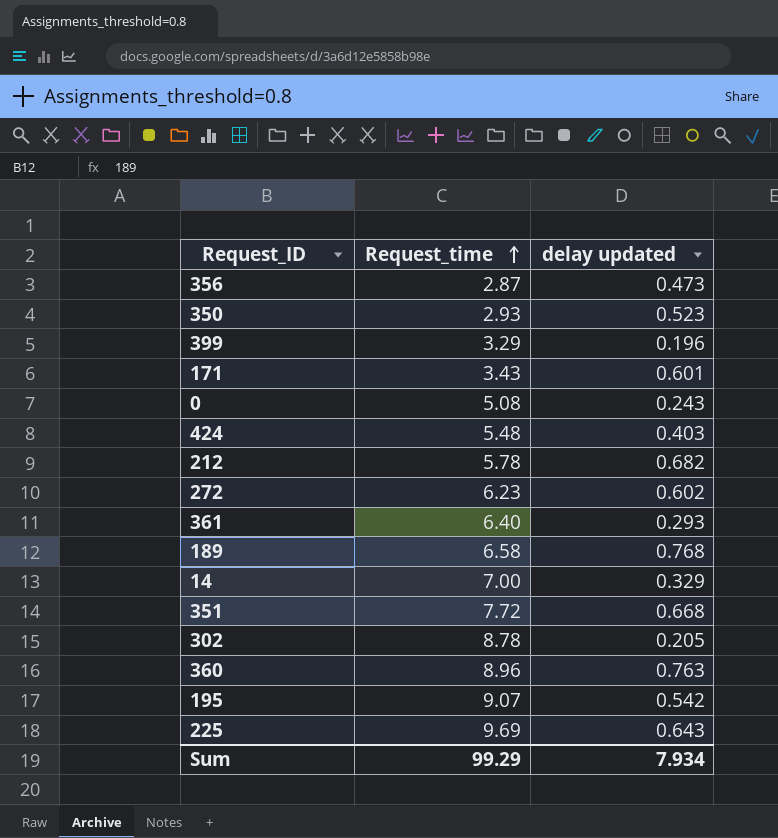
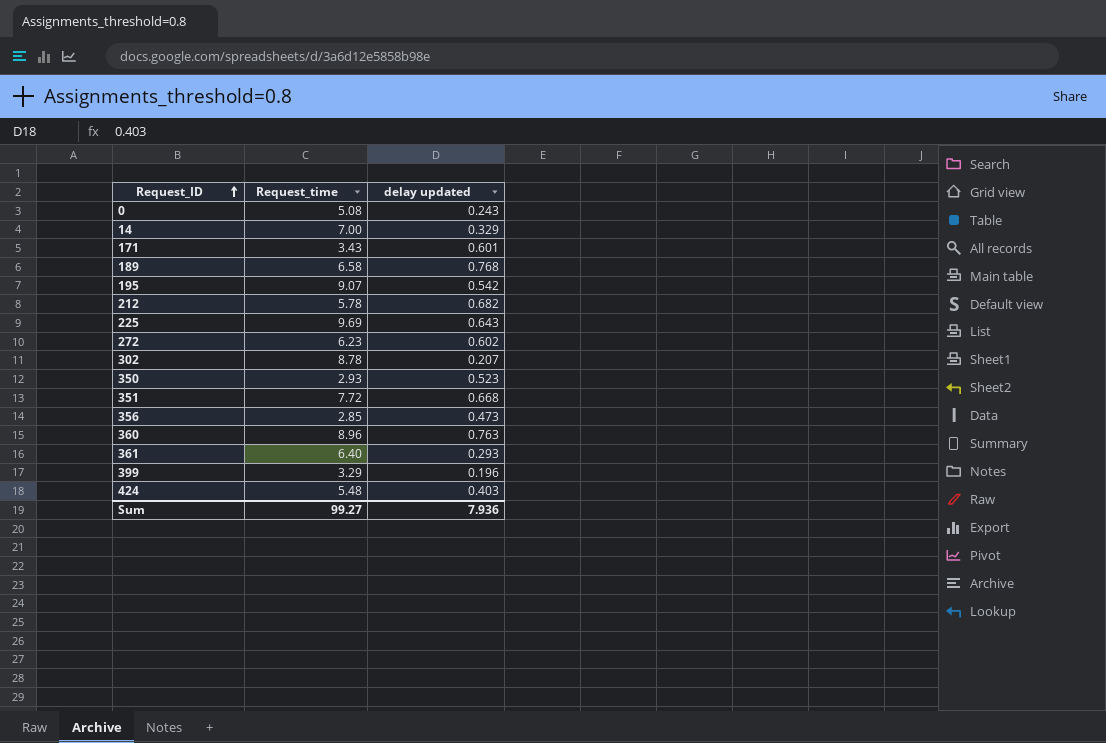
row order: Request_time ascending -> Request_ID ascending
302 | delay updated: 0.205 -> 0.207
356 | Request_time: 2.87 -> 2.85
Sum | Request_time: 99.29 -> 99.27
Sum | delay updated: 7.934 -> 7.936

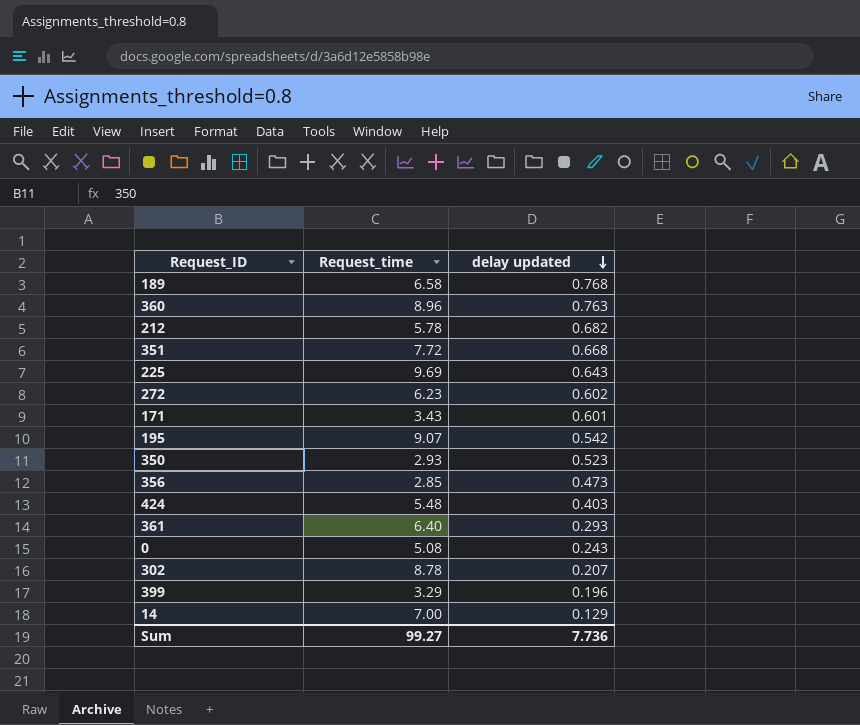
row order: Request_ID ascending -> delay updated descending
14 | delay updated: 0.329 -> 0.129
Sum | delay updated: 7.936 -> 7.736

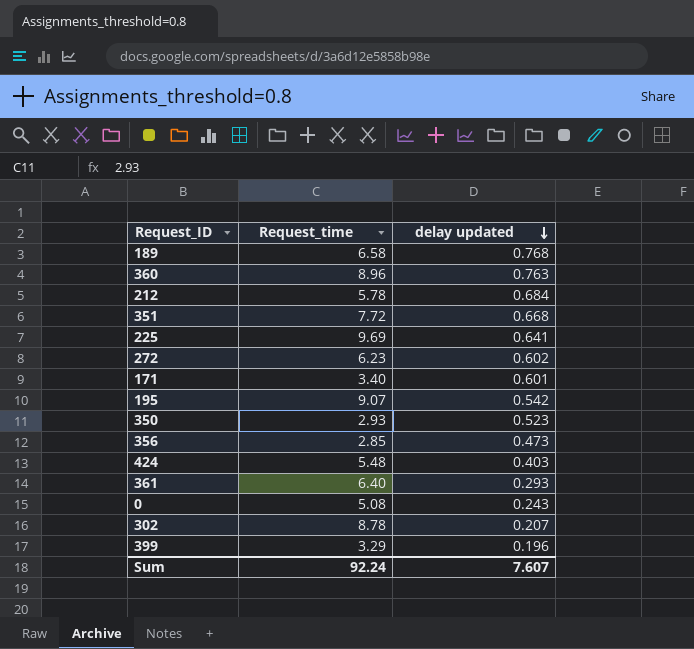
row 14: 7.00 | 0.129 -> none
212 | delay updated: 0.682 -> 0.684
225 | delay updated: 0.643 -> 0.641
171 | Request_time: 3.43 -> 3.40
Sum | Request_time: 99.27 -> 92.24
Sum | delay updated: 7.736 -> 7.607

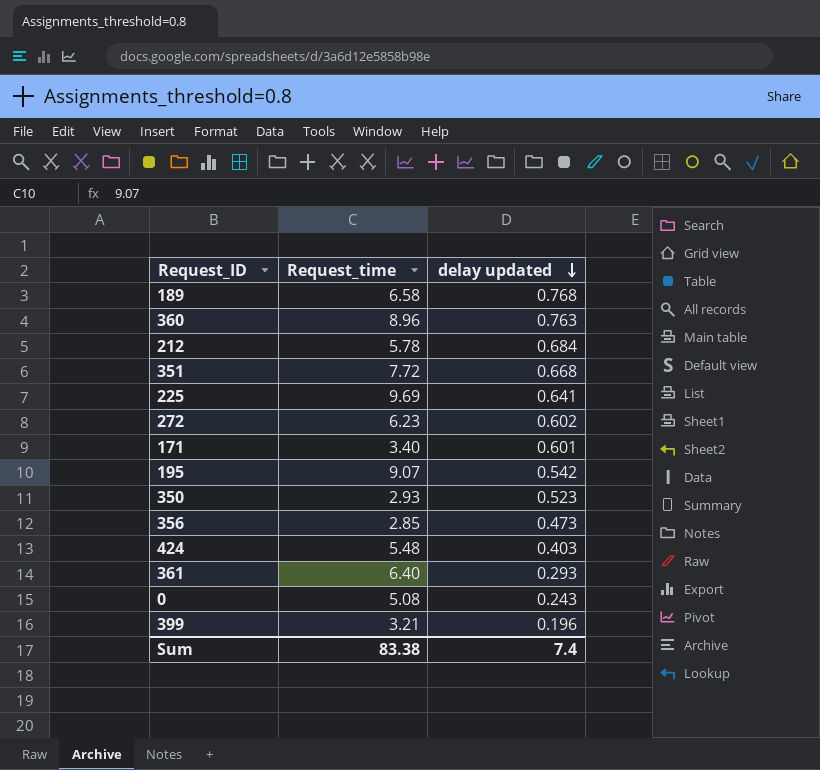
row 302: 8.78 | 0.207 -> none
399 | Request_time: 3.29 -> 3.21
Sum | Request_time: 92.24 -> 83.38
Sum | delay updated: 7.607 -> 7.4

